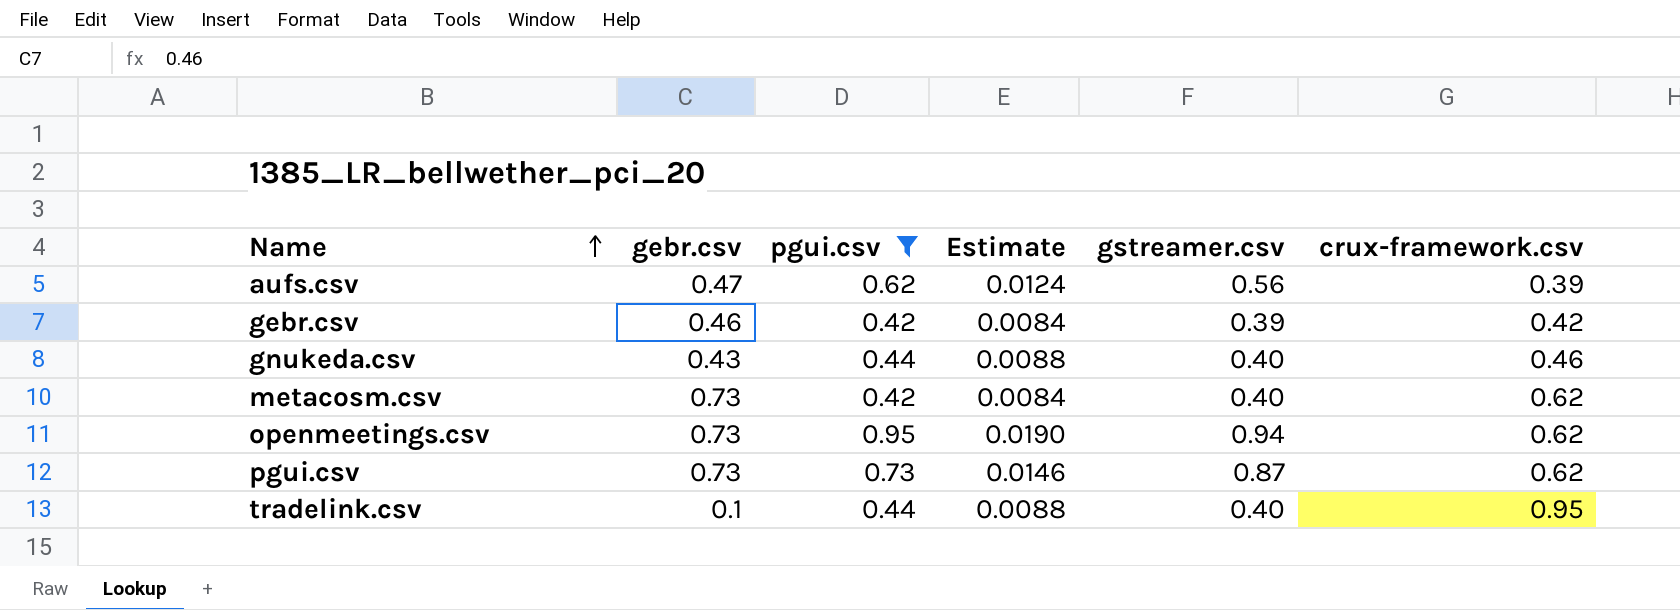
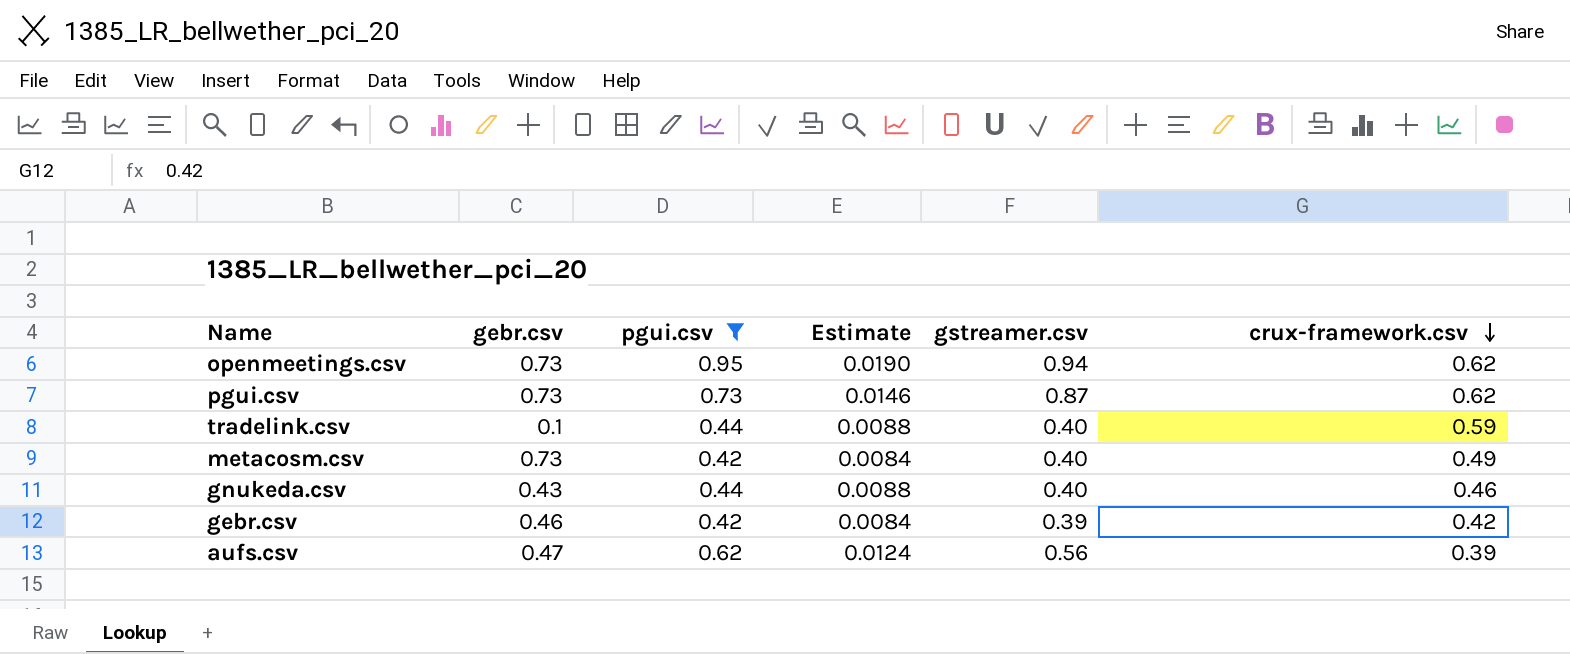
row order: Name ascending -> crux-framework.csv descending
tradelink.csv | crux-framework.csv: 0.95 -> 0.59
metacosm.csv | crux-framework.csv: 0.62 -> 0.49

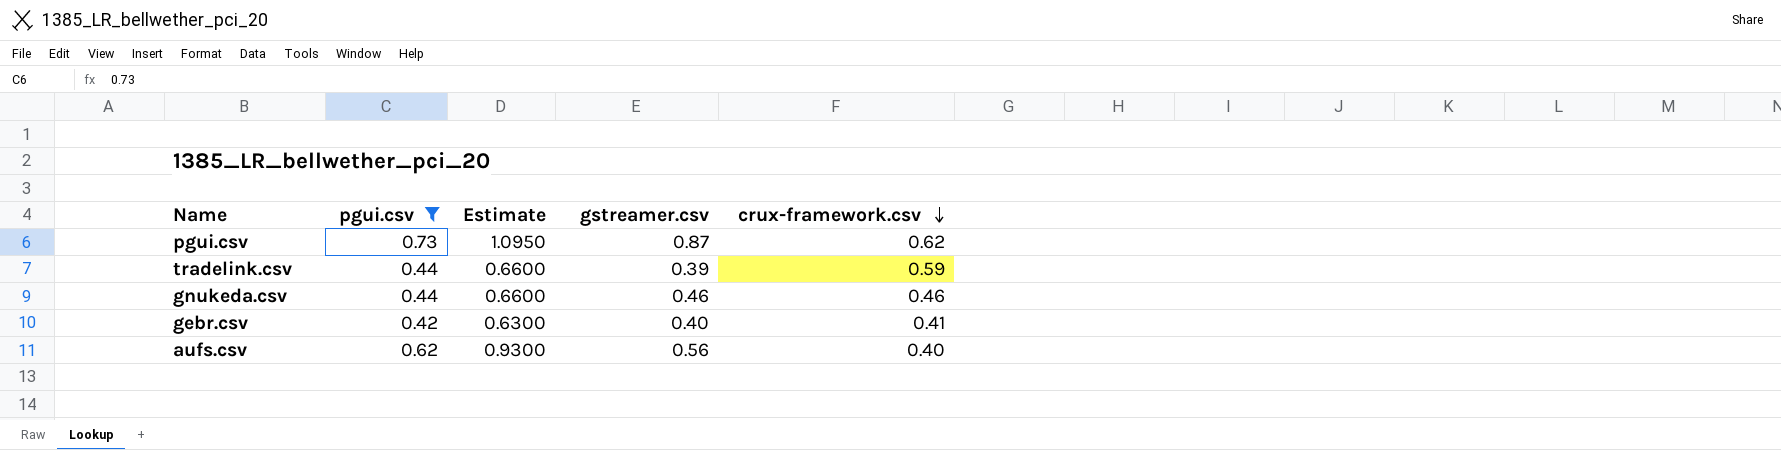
column gebr.csv | position: 2 -> none
column Estimate | formula: [pgui.csv] * 0.02 -> [pgui.csv] * 1.5
row openmeetings.csv: 0.73 | 0.95 | 0.0190 | 0.94 | 0.62 -> none
row metacosm.csv: 0.73 | 0.42 | 0.0084 | 0.40 | 0.49 -> none
tradelink.csv | gstreamer.csv: 0.40 -> 0.39
gnukeda.csv | gstreamer.csv: 0.40 -> 0.46
gebr.csv | gstreamer.csv: 0.39 -> 0.40
gebr.csv | crux-framework.csv: 0.42 -> 0.41
aufs.csv | crux-framework.csv: 0.39 -> 0.40

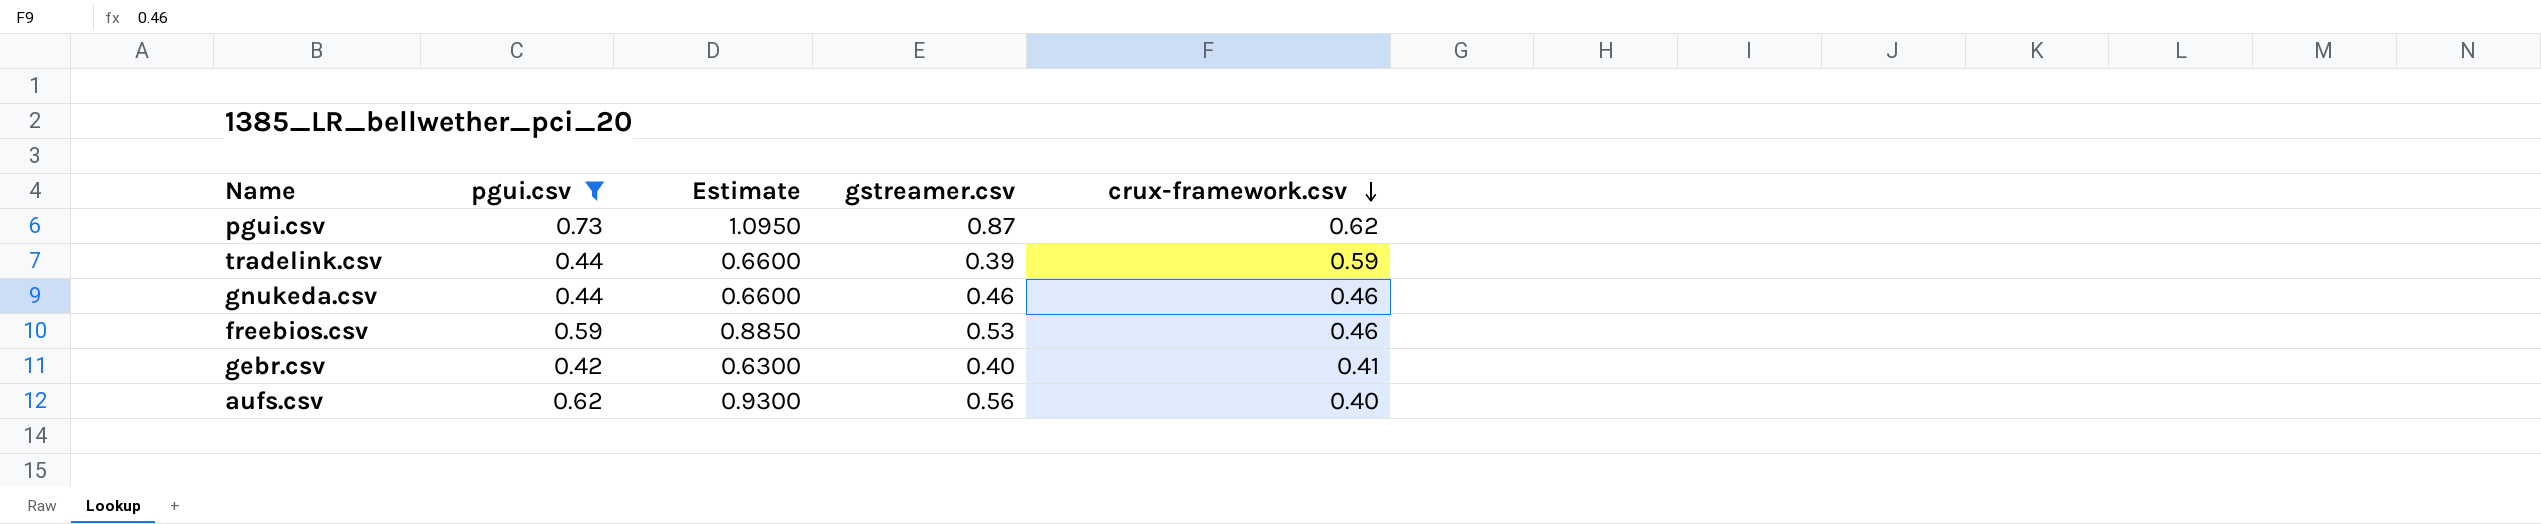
row freebios.csv: none -> 0.59 | 0.8850 | 0.53 | 0.46

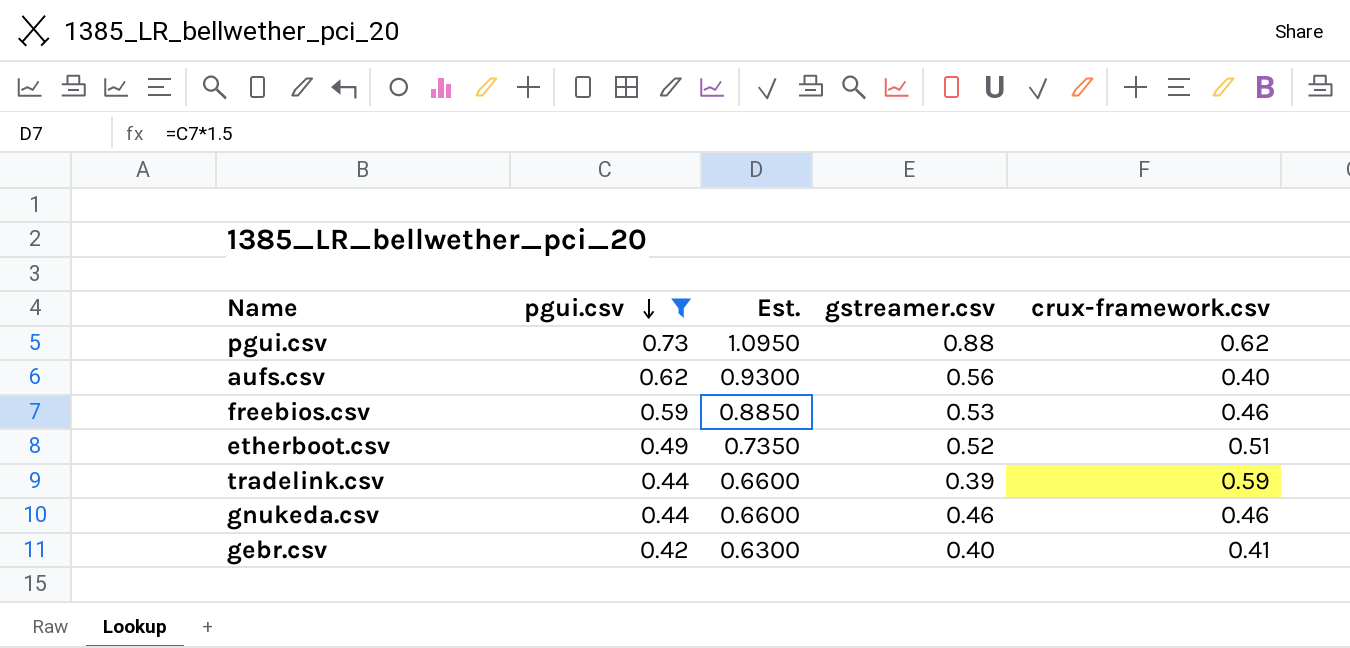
row order: crux-framework.csv descending -> pgui.csv descending
column name: Estimate -> Est.
pgui.csv | gstreamer.csv: 0.87 -> 0.88
row etherboot.csv: none -> 0.49 | 0.7350 | 0.52 | 0.51

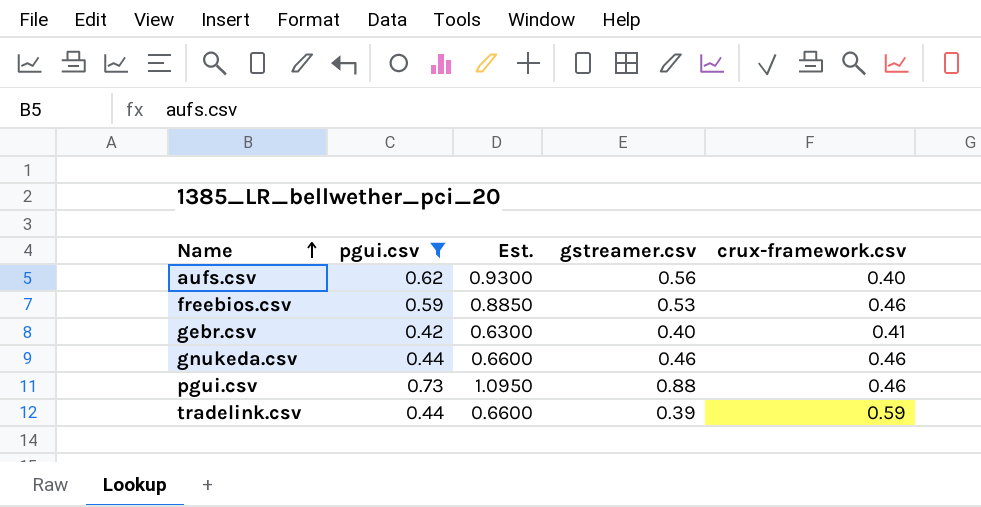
row order: pgui.csv descending -> Name ascending
row etherboot.csv: 0.49 | 0.7350 | 0.52 | 0.51 -> none
pgui.csv | crux-framework.csv: 0.62 -> 0.46

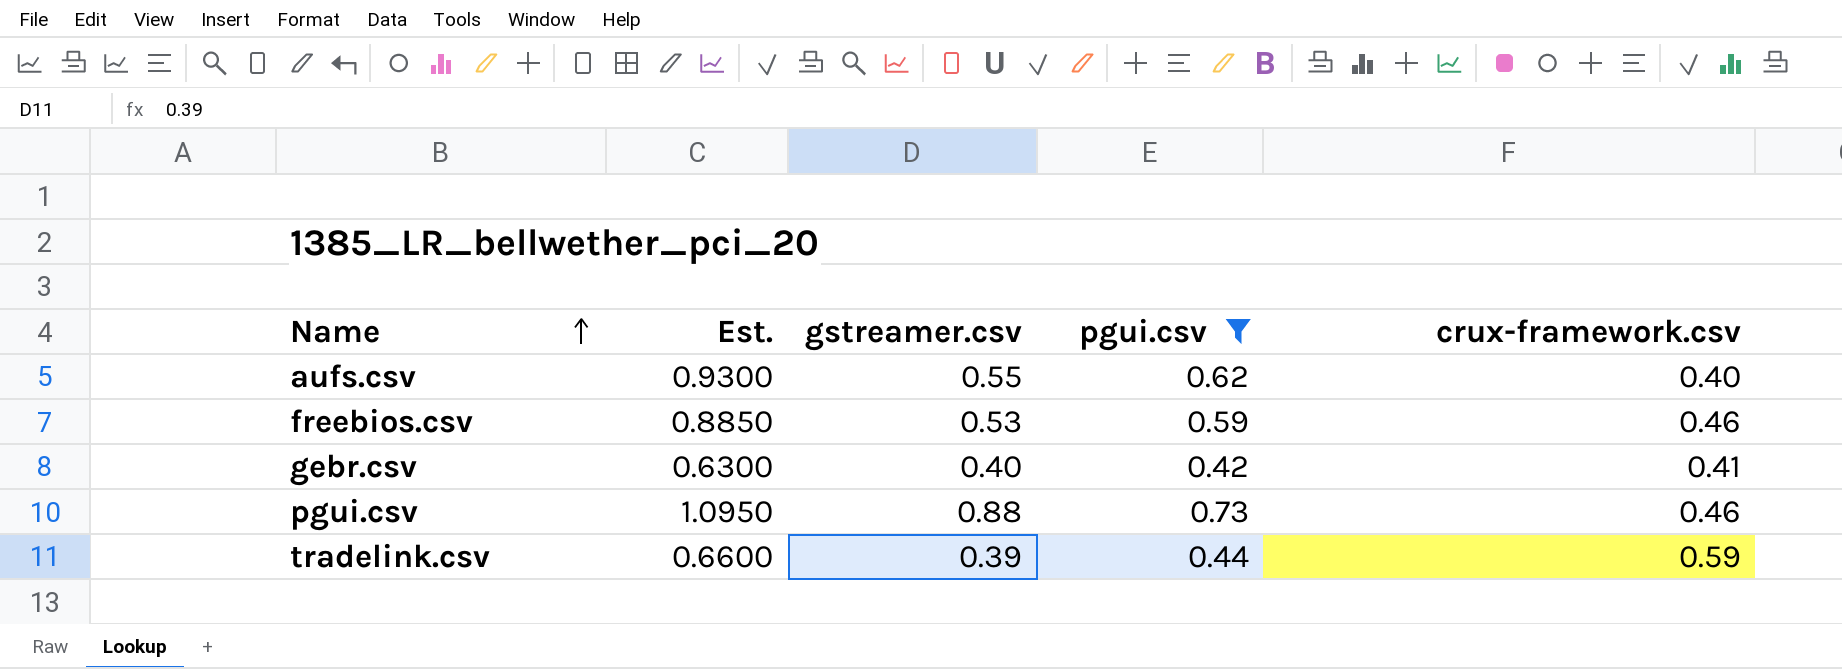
column pgui.csv | position: 2 -> 4
row gnukeda.csv: 0.44 | 0.6600 | 0.46 | 0.46 -> none
aufs.csv | gstreamer.csv: 0.56 -> 0.55

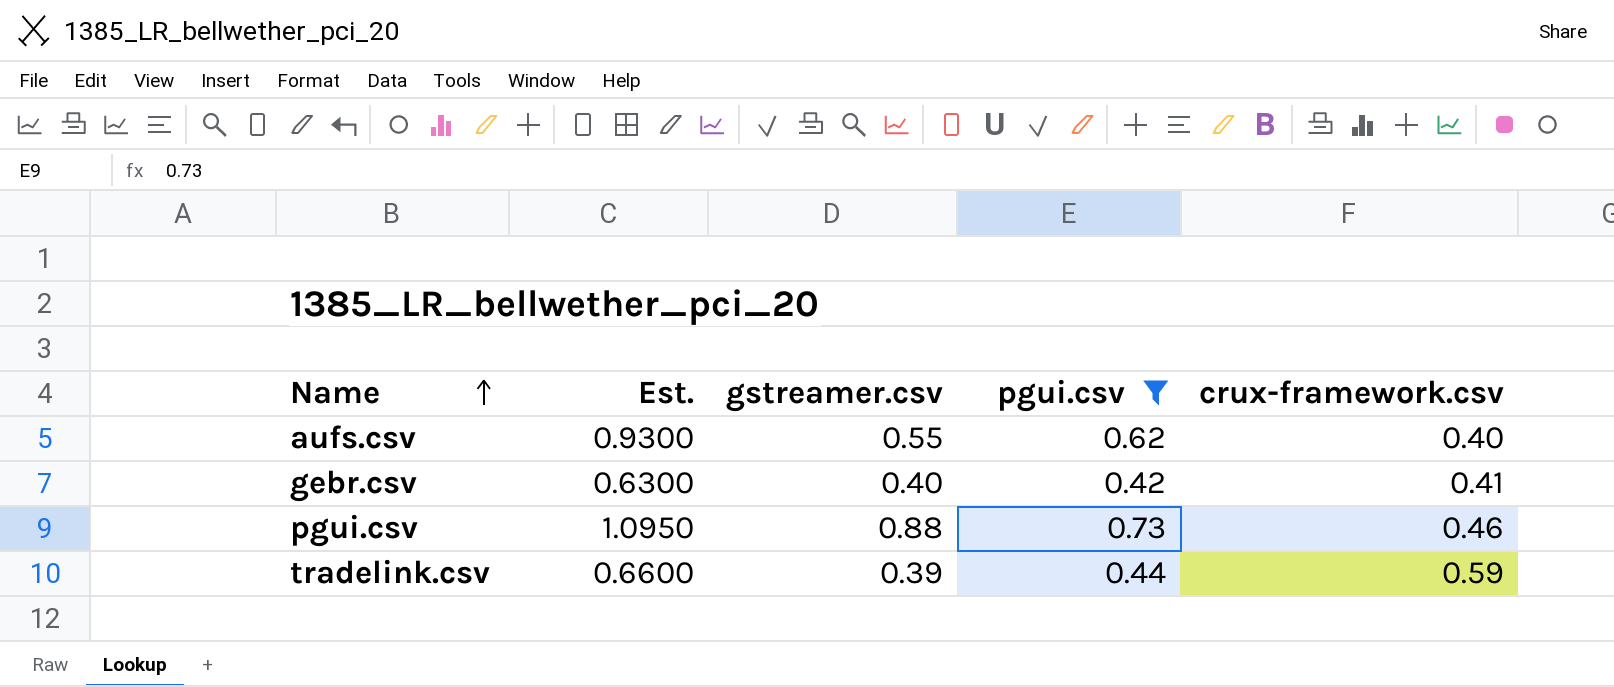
row freebios.csv: 0.8850 | 0.53 | 0.59 | 0.46 -> none

